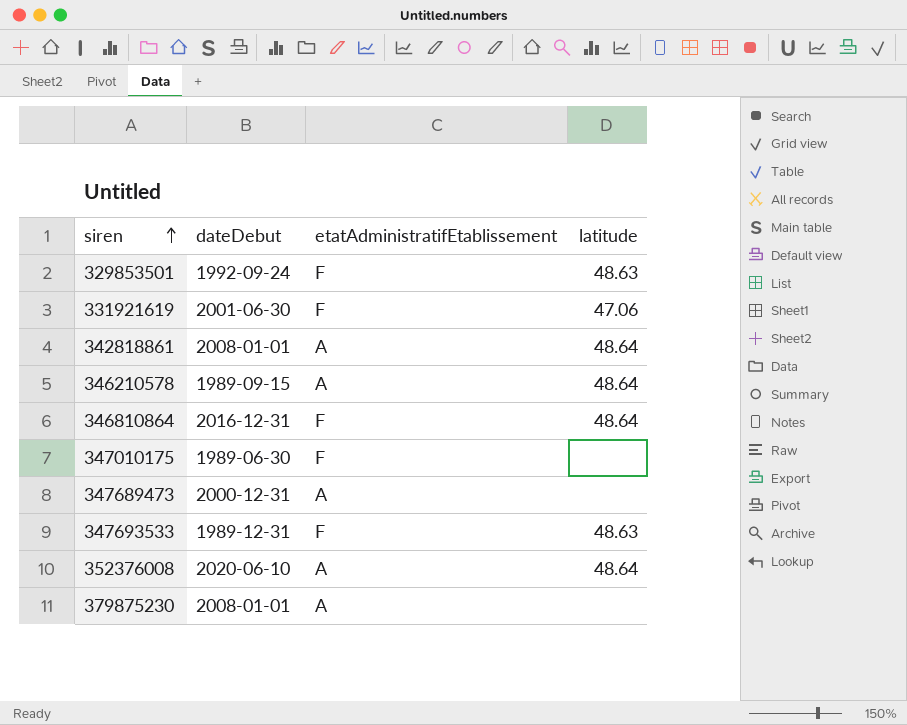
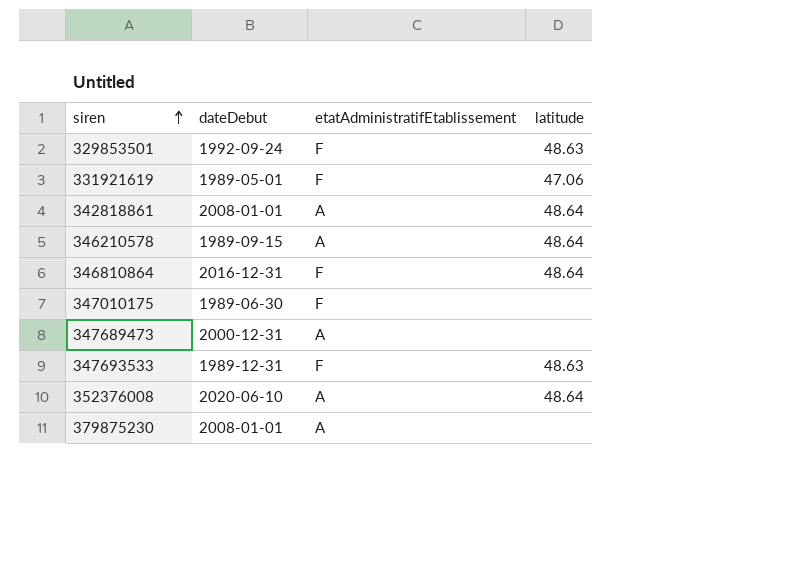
331921619 | dateDebut: 2001-06-30 -> 1989-05-01

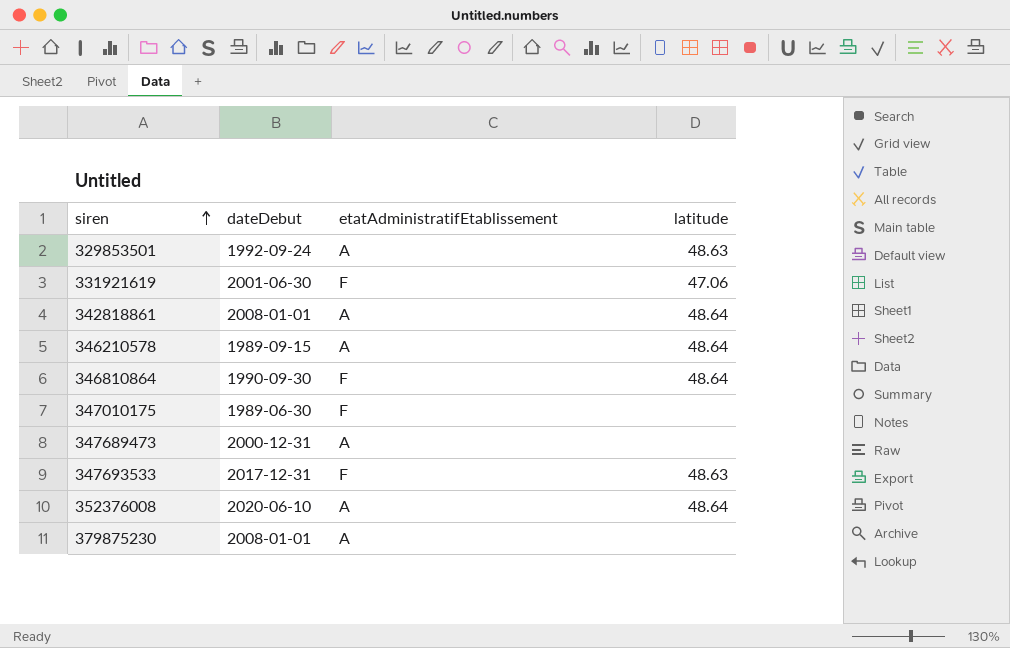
329853501 | etatAdministratifEtablissement: F -> A
331921619 | dateDebut: 1989-05-01 -> 2001-06-30
346810864 | dateDebut: 2016-12-31 -> 1990-09-30
347693533 | dateDebut: 1989-12-31 -> 2017-12-31

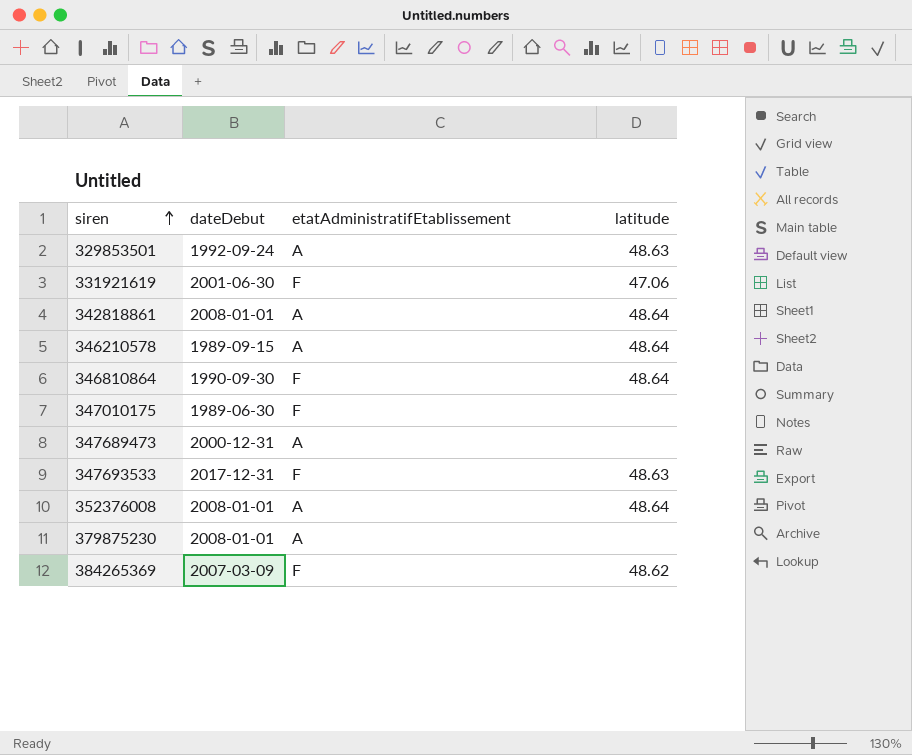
352376008 | dateDebut: 2020-06-10 -> 2008-01-01
row 384265369: none -> 2007-03-09 | F | 48.62

